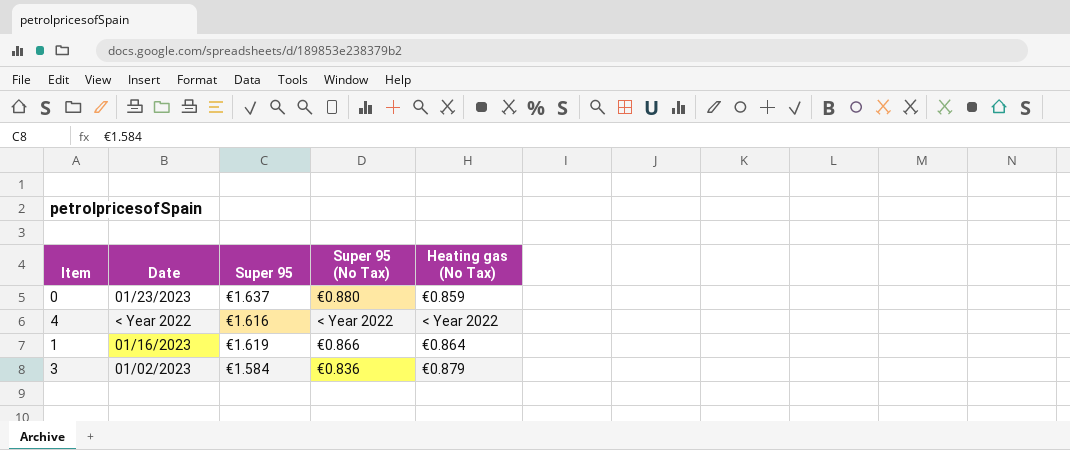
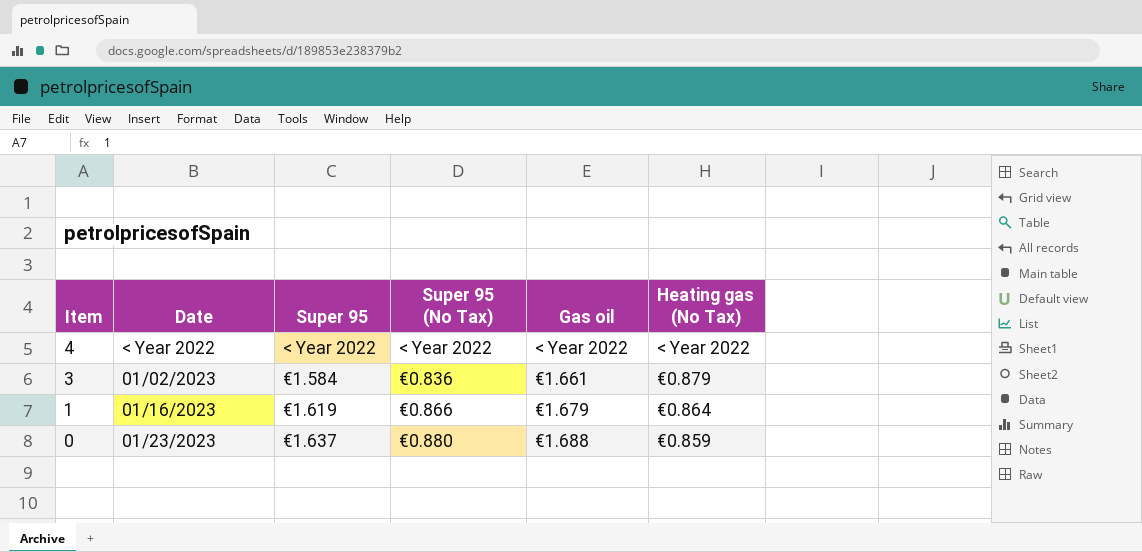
row order: none -> Item descending
column Gas oil | position: none -> 5
4 | Super 95: €1.616 -> < Year 2022

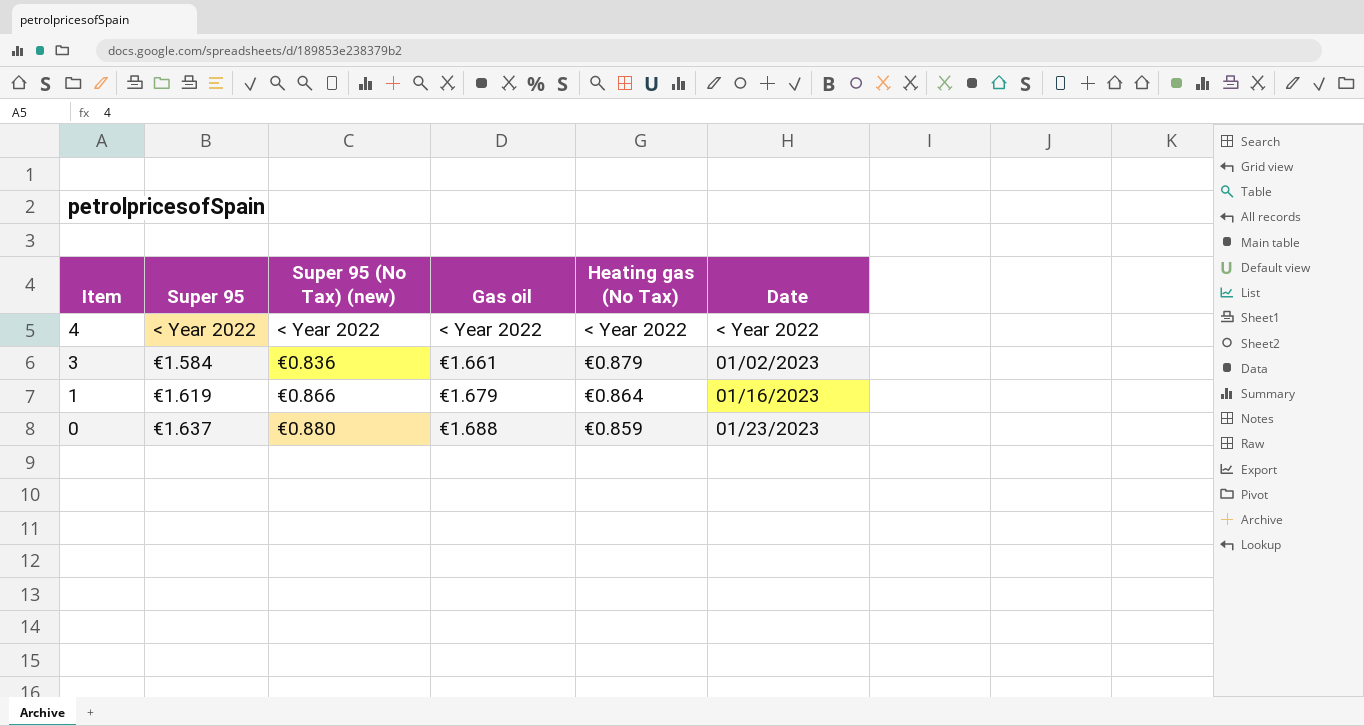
column name: Super 95 (No Tax) -> Super 95 (No Tax) (new)
column Date | position: 2 -> 6

